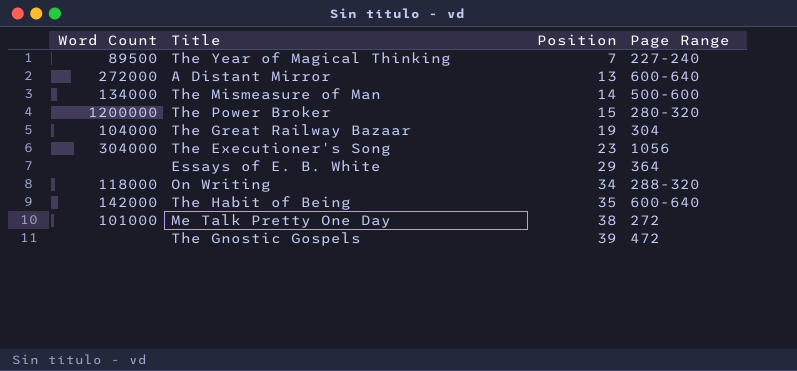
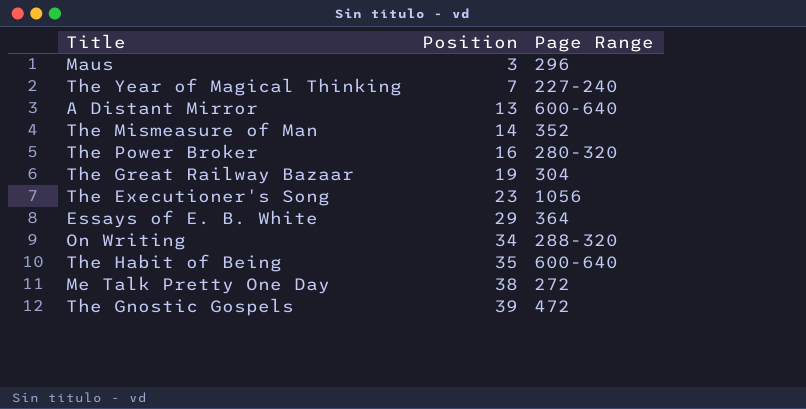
column Word Count | position: 1 -> none
row Maus: none -> 3 | 296
The Mismeasure of Man | Page Range: 500-600 -> 352
The Power Broker | Position: 15 -> 16

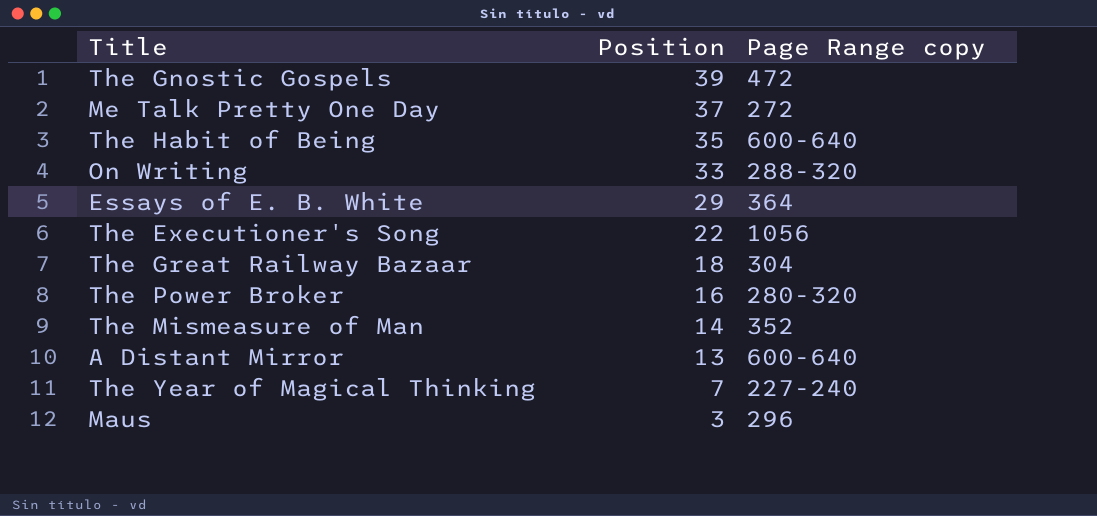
row order: Position ascending -> Position descending
column name: Page Range -> Page Range copy
Me Talk Pretty One Day | Position: 38 -> 37
On Writing | Position: 34 -> 33
The Executioner's Song | Position: 23 -> 22
The Great Railway Bazaar | Position: 19 -> 18

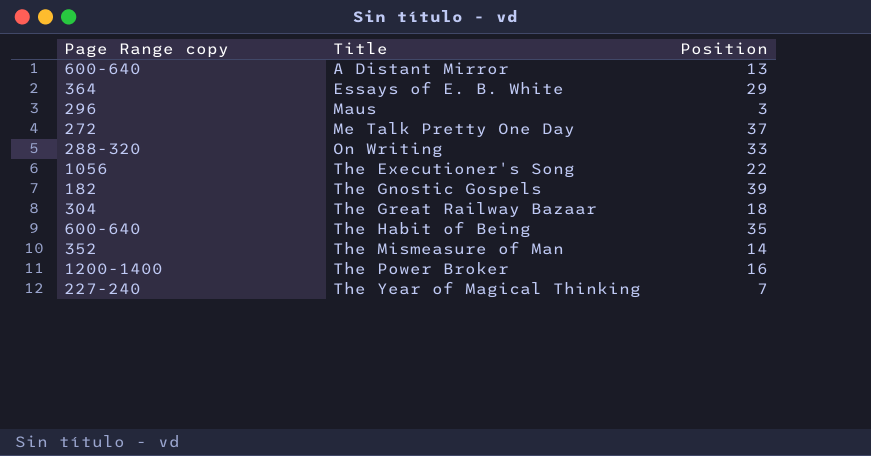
row order: Position descending -> Title ascending
column Page Range copy | position: 3 -> 1
The Gnostic Gospels | Page Range copy: 472 -> 182
The Power Broker | Page Range copy: 280-320 -> 1200-1400

